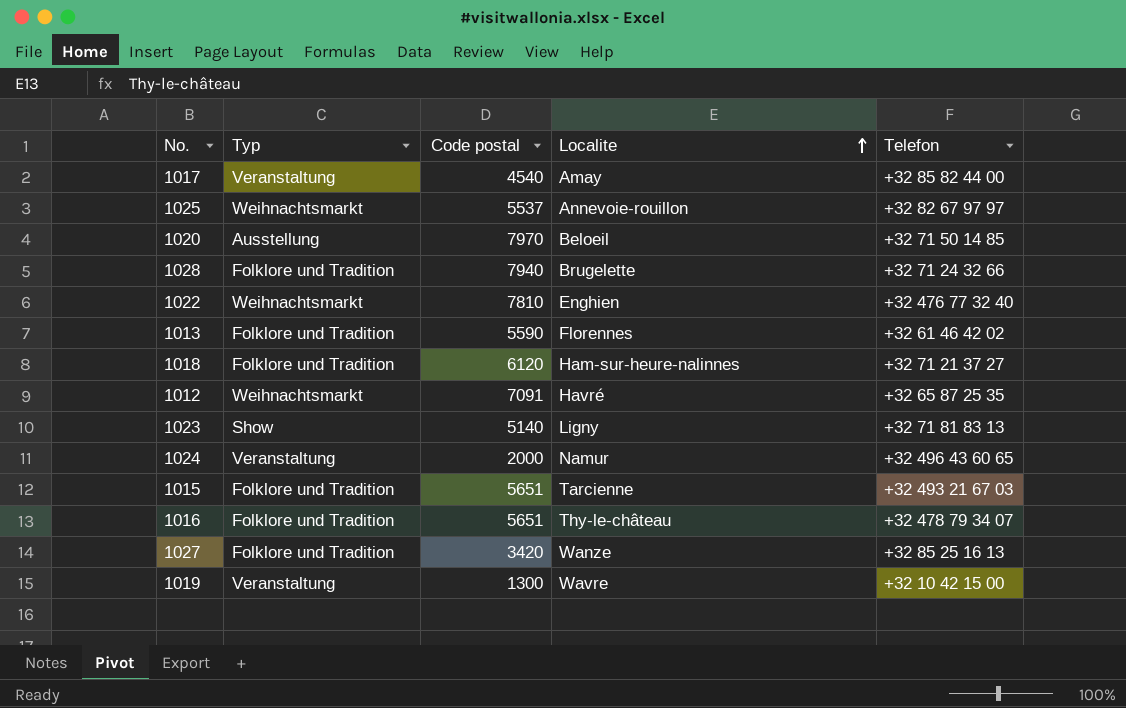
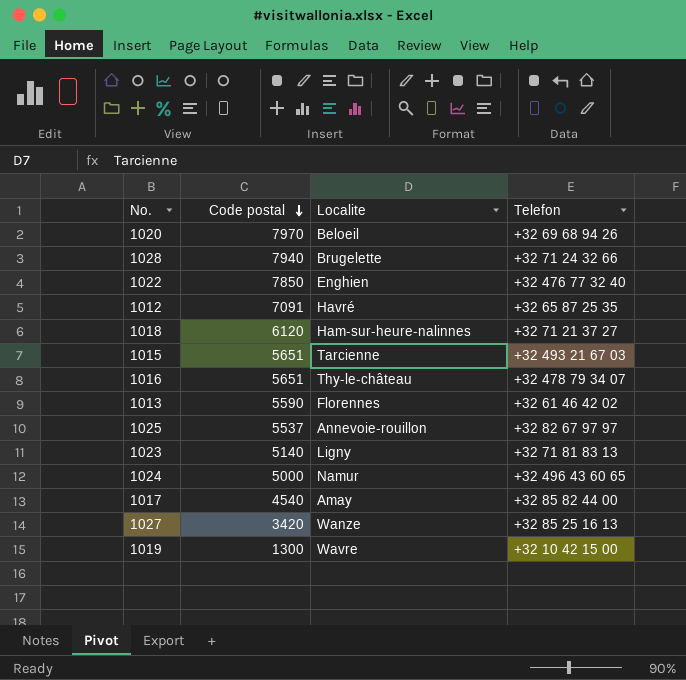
row order: Localite ascending -> Code postal descending
column Typ | position: 2 -> none
1020 | Telefon: +32 71 50 14 85 -> +32 69 68 94 26
1022 | Code postal: 7810 -> 7850
1024 | Code postal: 2000 -> 5000

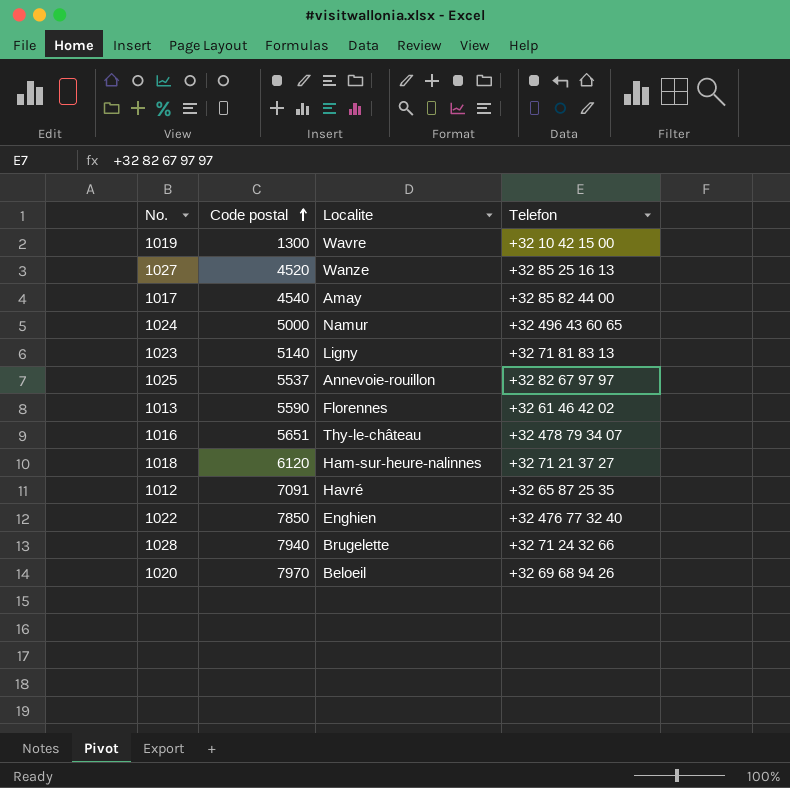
row order: Code postal descending -> Code postal ascending
row 1015: 5651 | Tarcienne | +32 493 21 67 03 -> none
1027 | Code postal: 3420 -> 4520

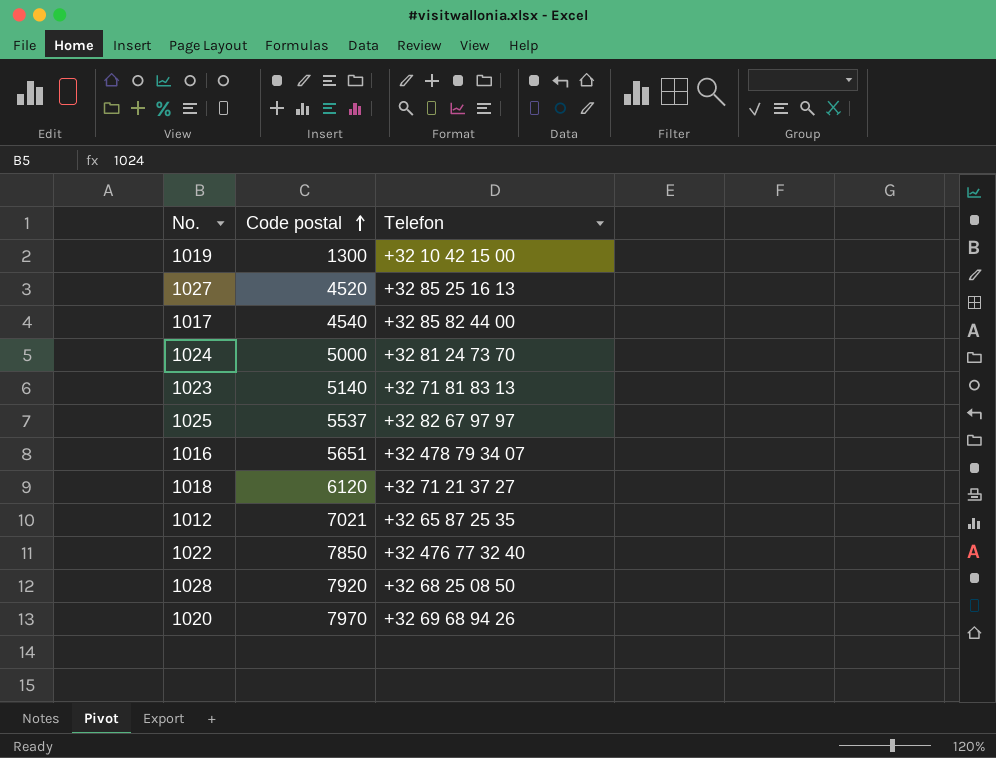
column Localite | position: 3 -> none
row 1013: 5590 | Florennes | +32 61 46 42 02 -> none
1024 | Telefon: +32 496 43 60 65 -> +32 81 24 73 70
1012 | Code postal: 7091 -> 7021
1028 | Code postal: 7940 -> 7920
1028 | Telefon: +32 71 24 32 66 -> +32 68 25 08 50

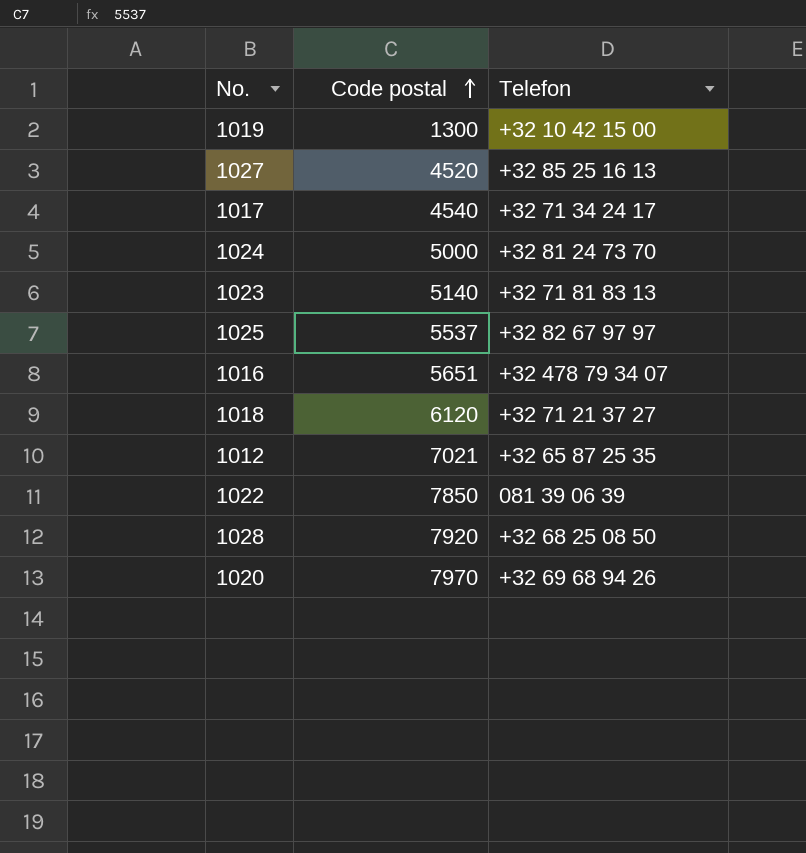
1017 | Telefon: +32 85 82 44 00 -> +32 71 34 24 17
1022 | Telefon: +32 476 77 32 40 -> 081 39 06 39

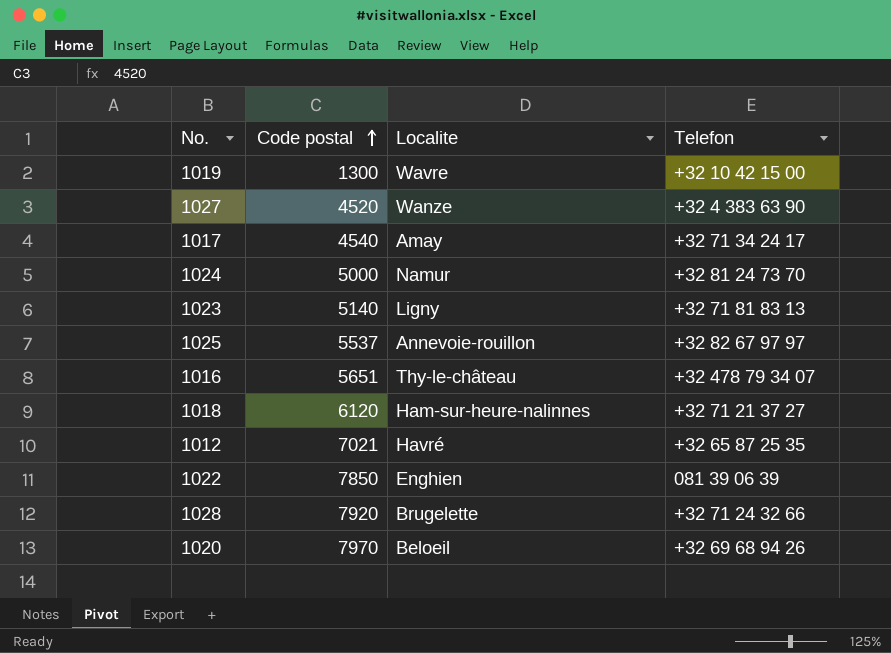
column Localite | position: none -> 3
1027 | Telefon: +32 85 25 16 13 -> +32 4 383 63 90
1028 | Telefon: +32 68 25 08 50 -> +32 71 24 32 66

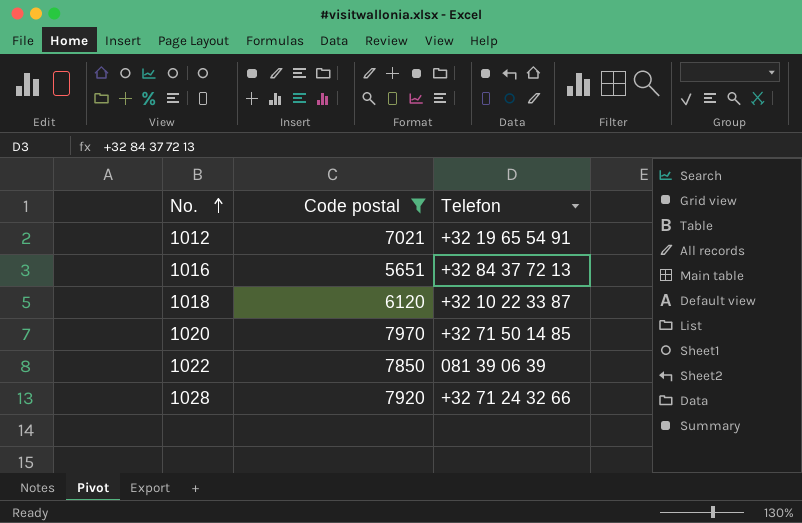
filter: none -> Code postal >= 5651
row order: Code postal ascending -> No. ascending
column Localite | position: 3 -> none
1012 | Telefon: +32 65 87 25 35 -> +32 19 65 54 91
1016 | Telefon: +32 478 79 34 07 -> +32 84 37 72 13
1018 | Telefon: +32 71 21 37 27 -> +32 10 22 33 87
1020 | Telefon: +32 69 68 94 26 -> +32 71 50 14 85

